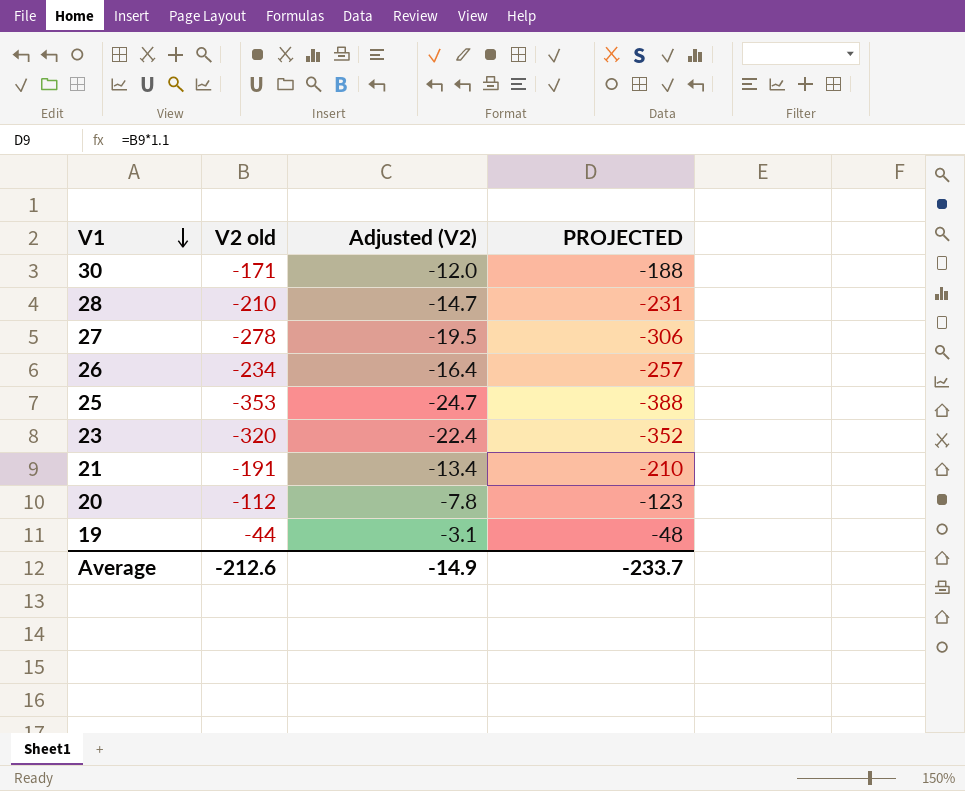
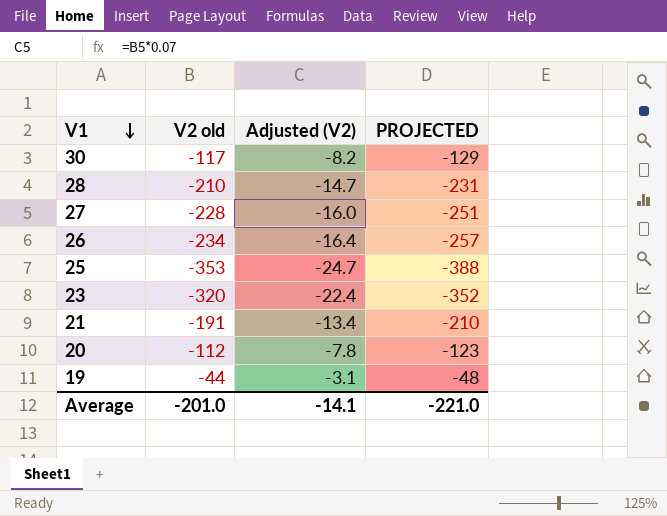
30 | V2 old: -171 -> -117
30 | Adjusted (V2): -12.0 -> -8.2
30 | PROJECTED: -188 -> -129
27 | V2 old: -278 -> -228
27 | Adjusted (V2): -19.5 -> -16.0
27 | PROJECTED: -306 -> -251
Average | V2 old: -212.6 -> -201.0
Average | Adjusted (V2): -14.9 -> -14.1
Average | PROJECTED: -233.7 -> -221.0

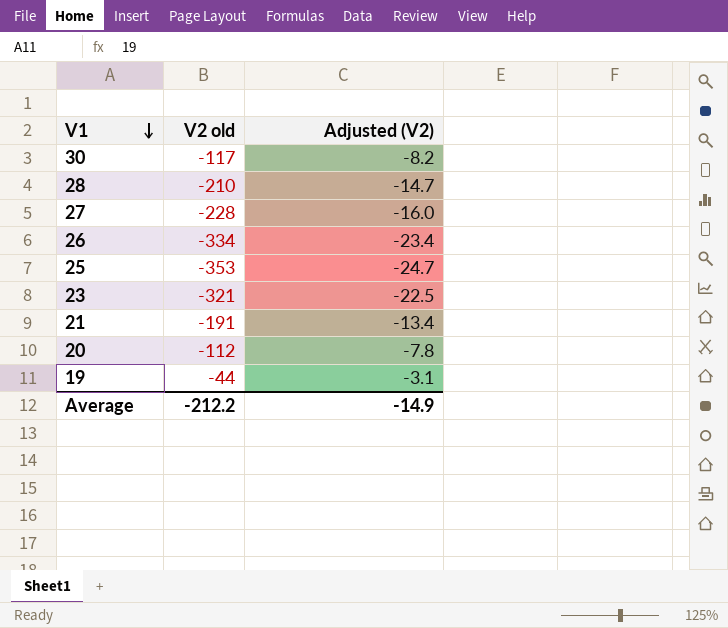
column PROJECTED | formula: [V2 old] * 1.1 -> none
26 | V2 old: -234 -> -334
26 | Adjusted (V2): -16.4 -> -23.4
23 | V2 old: -320 -> -321
23 | Adjusted (V2): -22.4 -> -22.5
Average | V2 old: -201.0 -> -212.2
Average | Adjusted (V2): -14.1 -> -14.9

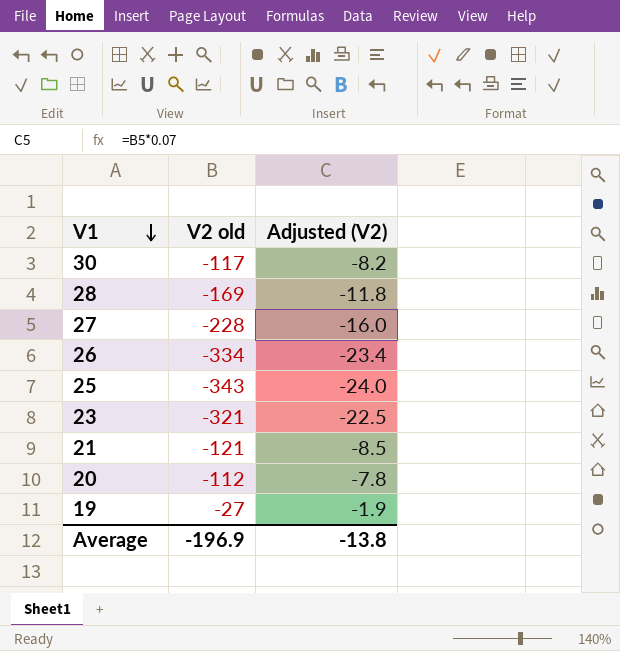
28 | V2 old: -210 -> -169
28 | Adjusted (V2): -14.7 -> -11.8
25 | V2 old: -353 -> -343
25 | Adjusted (V2): -24.7 -> -24.0
21 | V2 old: -191 -> -121
21 | Adjusted (V2): -13.4 -> -8.5
19 | V2 old: -44 -> -27
19 | Adjusted (V2): -3.1 -> -1.9
Average | V2 old: -212.2 -> -196.9
Average | Adjusted (V2): -14.9 -> -13.8

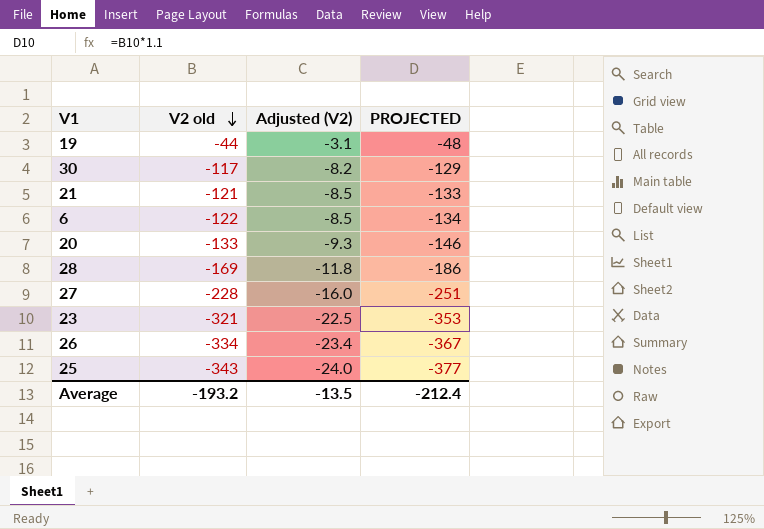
row order: V1 descending -> V2 old descending
column PROJECTED | formula: none -> [V2 old] * 1.1
19 | V2 old: -27 -> -44
19 | Adjusted (V2): -1.9 -> -3.1
row 6: none -> -122 | -8.5 | -134
20 | V2 old: -112 -> -133
20 | Adjusted (V2): -7.8 -> -9.3
Average | V2 old: -196.9 -> -193.2
Average | Adjusted (V2): -13.8 -> -13.5

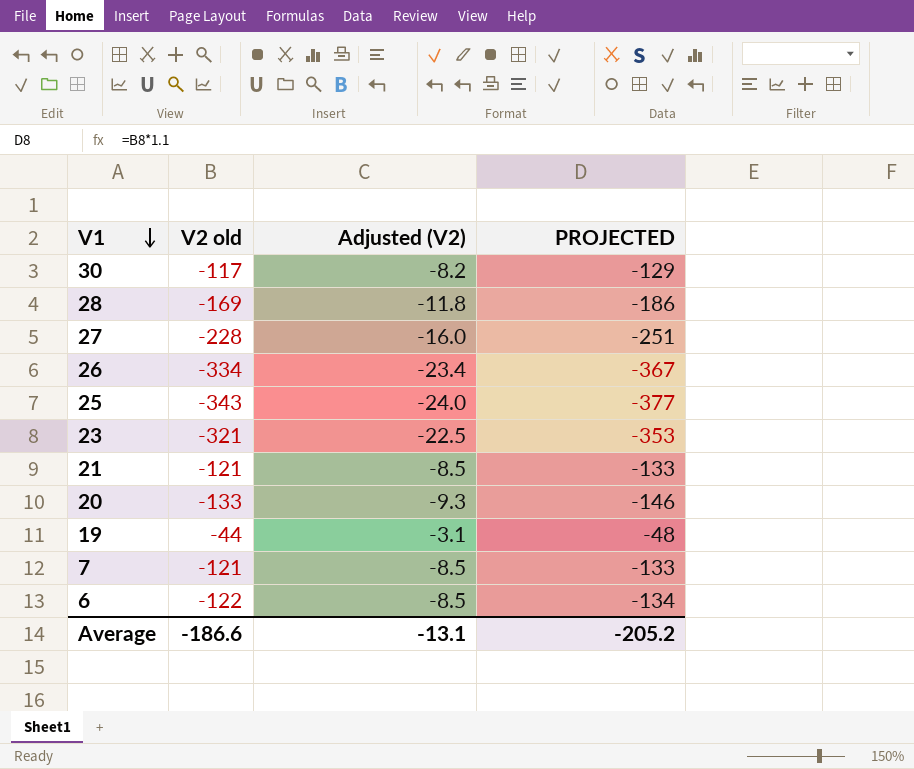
row order: V2 old descending -> V1 descending
row 7: none -> -121 | -8.5 | -133
Average | V2 old: -193.2 -> -186.6
Average | Adjusted (V2): -13.5 -> -13.1
Average | PROJECTED: -212.4 -> -205.2

